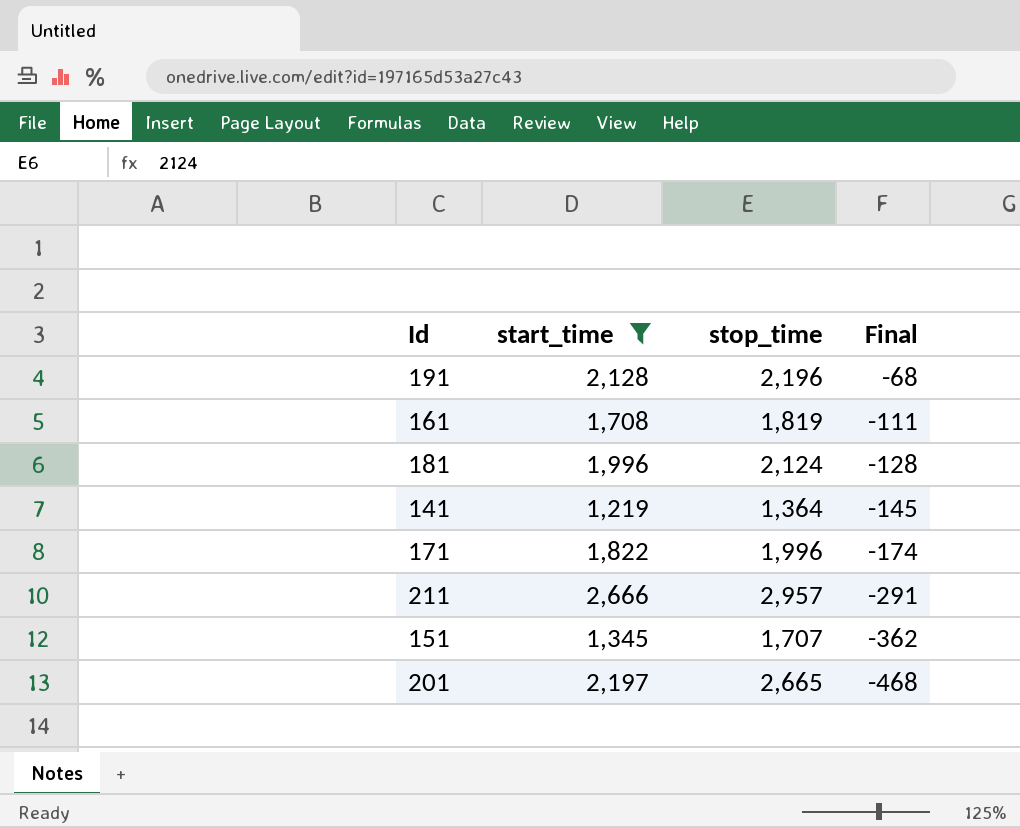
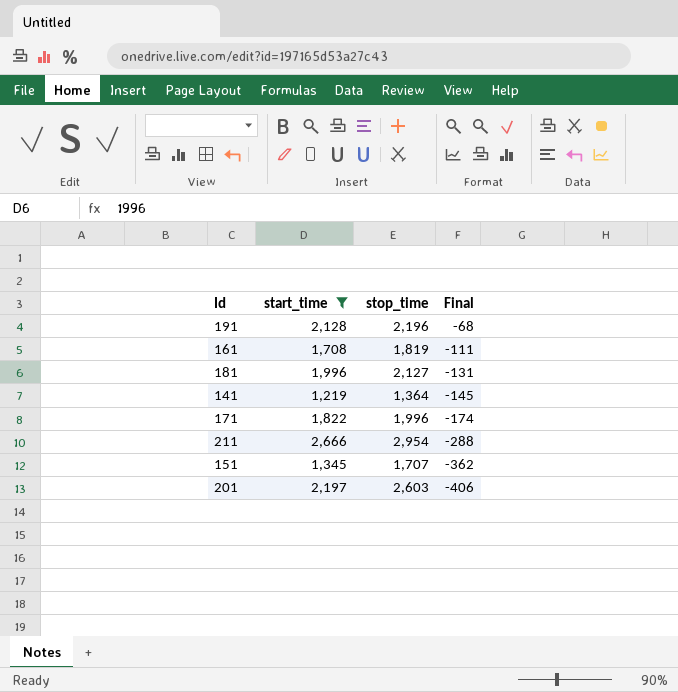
181 | stop_time: 2,124 -> 2,127
181 | Final: -128 -> -131
211 | stop_time: 2,957 -> 2,954
211 | Final: -291 -> -288
201 | stop_time: 2,665 -> 2,603
201 | Final: -468 -> -406

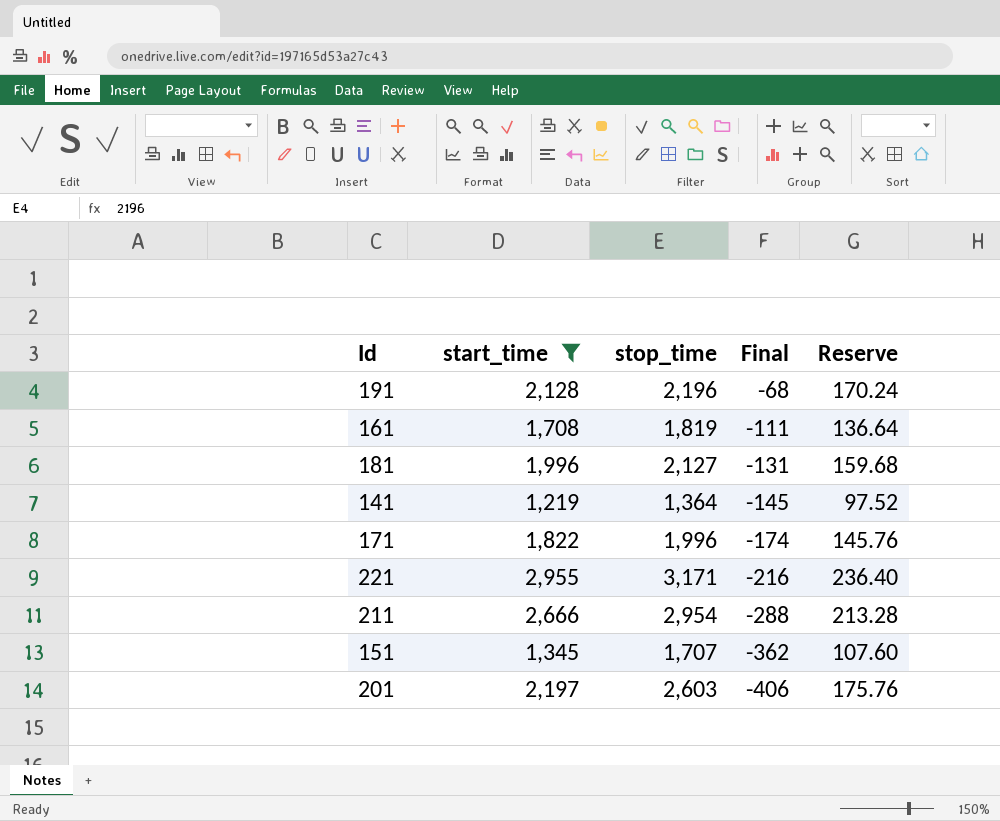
column Reserve | formula: none -> [start_time] * 0.08
row 221: none -> 2,955 | 3,171 | -216 | 236.40

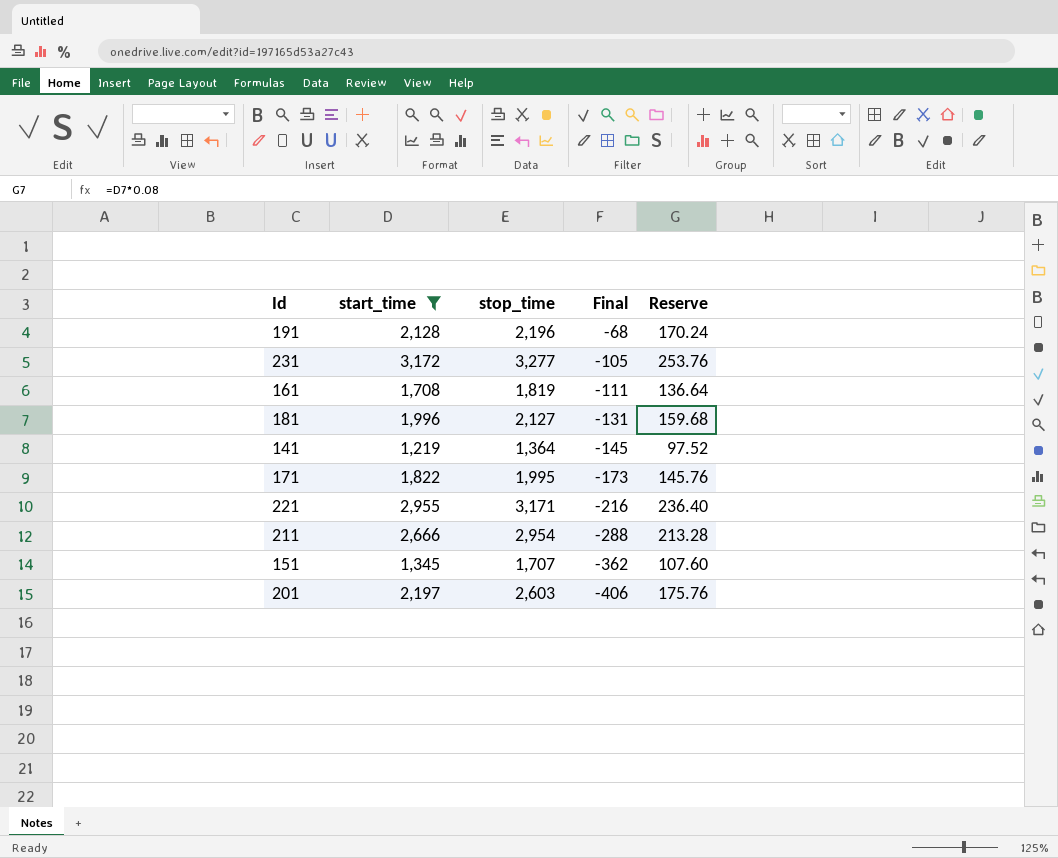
row 231: none -> 3,172 | 3,277 | -105 | 253.76
171 | stop_time: 1,996 -> 1,995
171 | Final: -174 -> -173

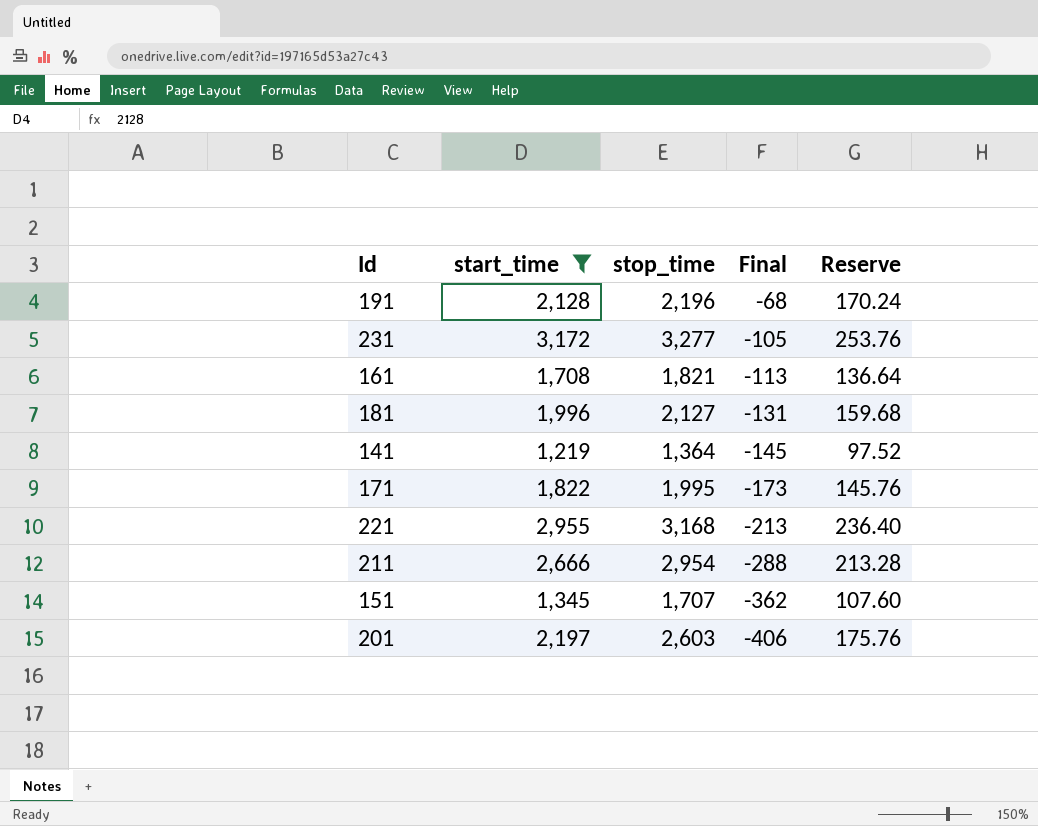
161 | stop_time: 1,819 -> 1,821
161 | Final: -111 -> -113
221 | stop_time: 3,171 -> 3,168
221 | Final: -216 -> -213

